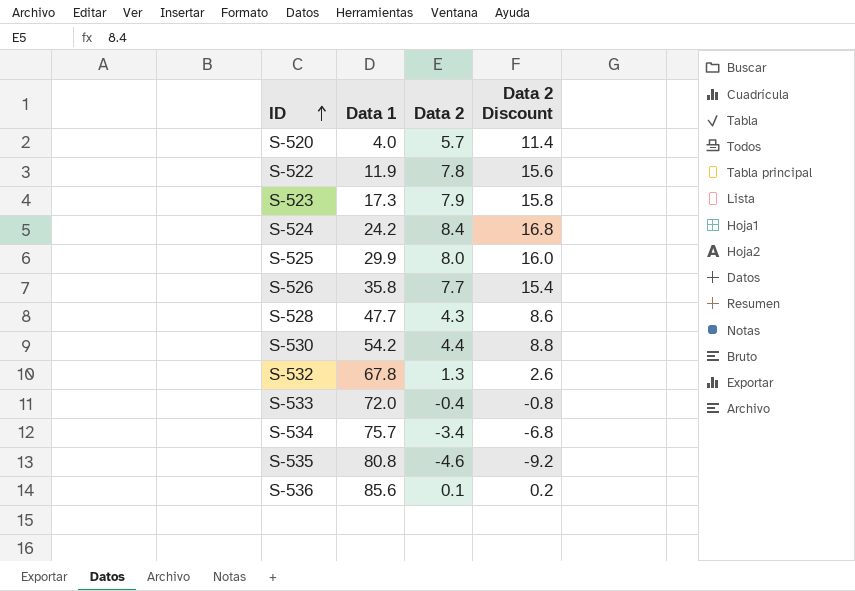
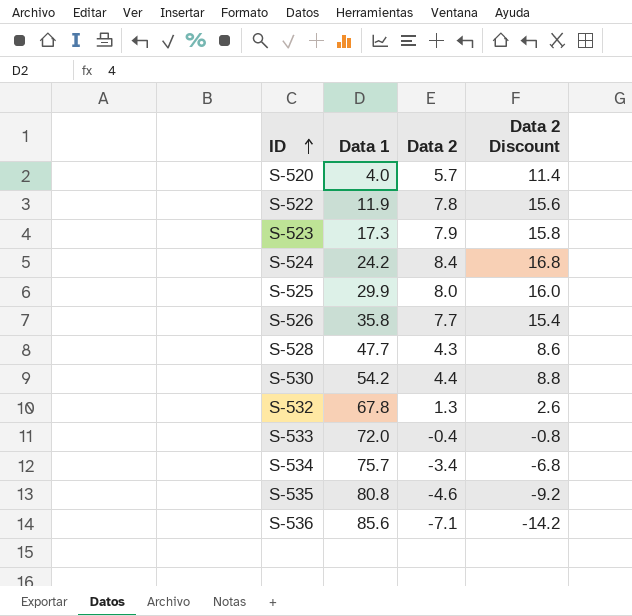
S-536 | Data 2: 0.1 -> -7.1
S-536 | Data 2 Discount: 0.2 -> -14.2

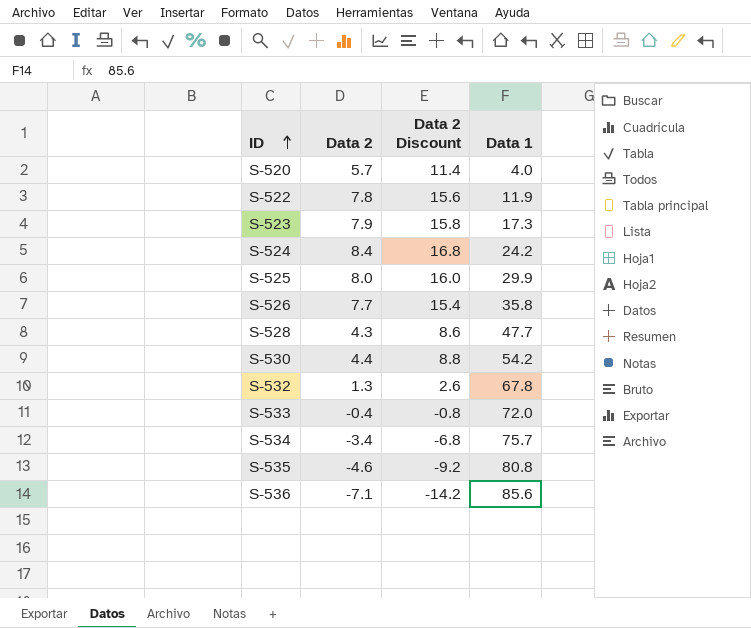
column Data 1 | position: 2 -> 4

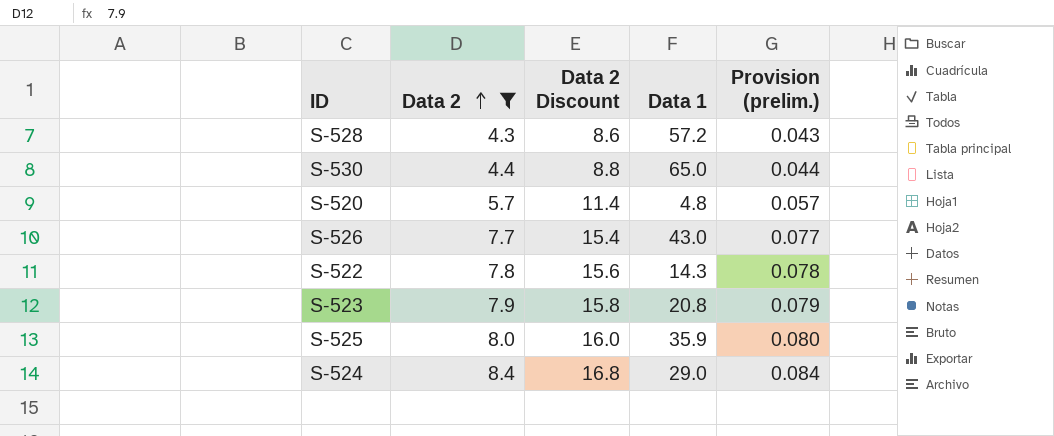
filter: none -> Data 2 >= 4.3
row order: ID ascending -> Data 2 ascending
column Provision (prelim.) | formula: none -> [Data 2] * 0.01
S-528 | Data 1: 47.7 -> 57.2
S-530 | Data 1: 54.2 -> 65.0
S-520 | Data 1: 4.0 -> 4.8
S-526 | Data 1: 35.8 -> 43.0
S-522 | Data 1: 11.9 -> 14.3
S-523 | Data 1: 17.3 -> 20.8
S-525 | Data 1: 29.9 -> 35.9
S-524 | Data 1: 24.2 -> 29.0

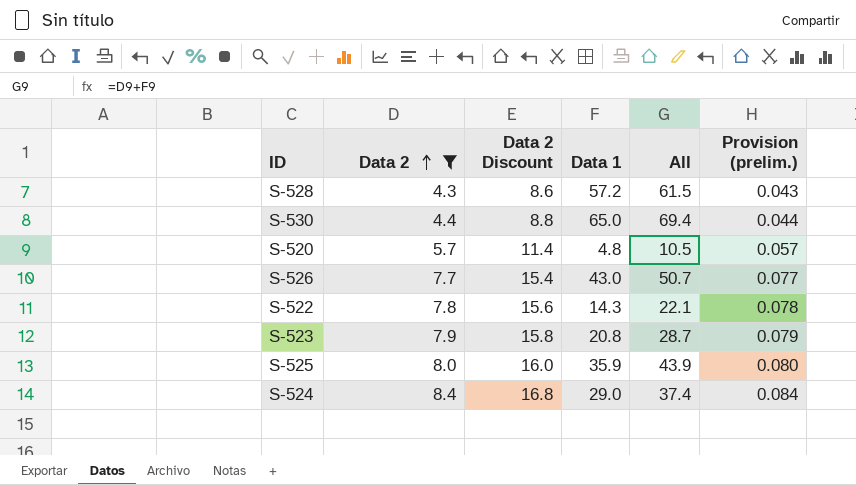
column All | formula: none -> [Data 2] + [Data 1]

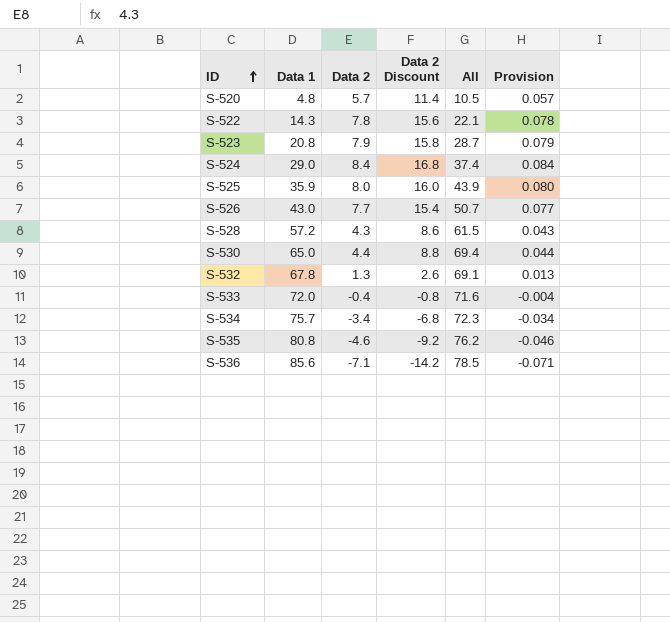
filter: Data 2 >= 4.3 -> none
row order: Data 2 ascending -> ID ascending
column Data 1 | position: 4 -> 2
column name: Provision (prelim.) -> Provision

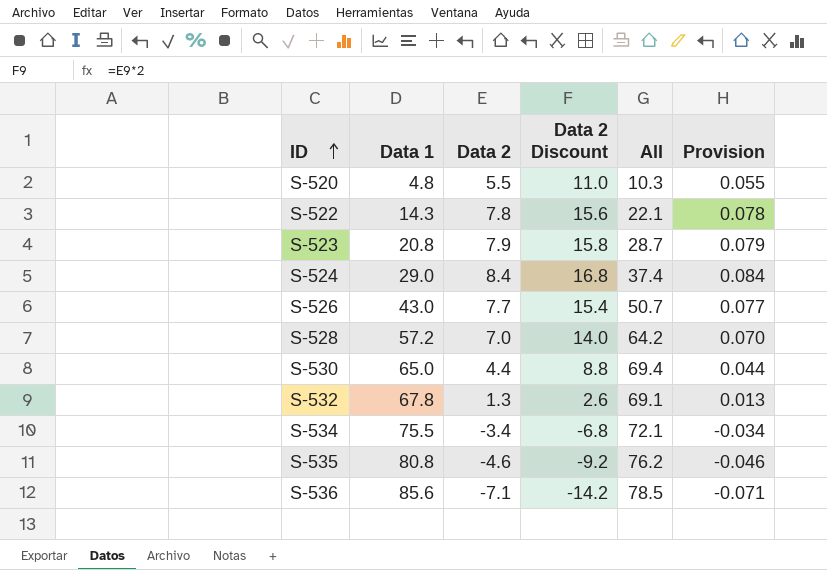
row S-525: 35.9 | 8.0 | 16.0 | 43.9 | 0.080 -> none
row S-533: 72.0 | -0.4 | -0.8 | 71.6 | -0.004 -> none
S-520 | Data 2: 5.7 -> 5.5
S-520 | Data 2 Discount: 11.4 -> 11.0
S-520 | All: 10.5 -> 10.3
S-520 | Provision: 0.057 -> 0.055
S-528 | Data 2: 4.3 -> 7.0
S-528 | Data 2 Discount: 8.6 -> 14.0
S-528 | All: 61.5 -> 64.2
S-528 | Provision: 0.043 -> 0.070
S-534 | Data 1: 75.7 -> 75.5
S-534 | All: 72.3 -> 72.1

